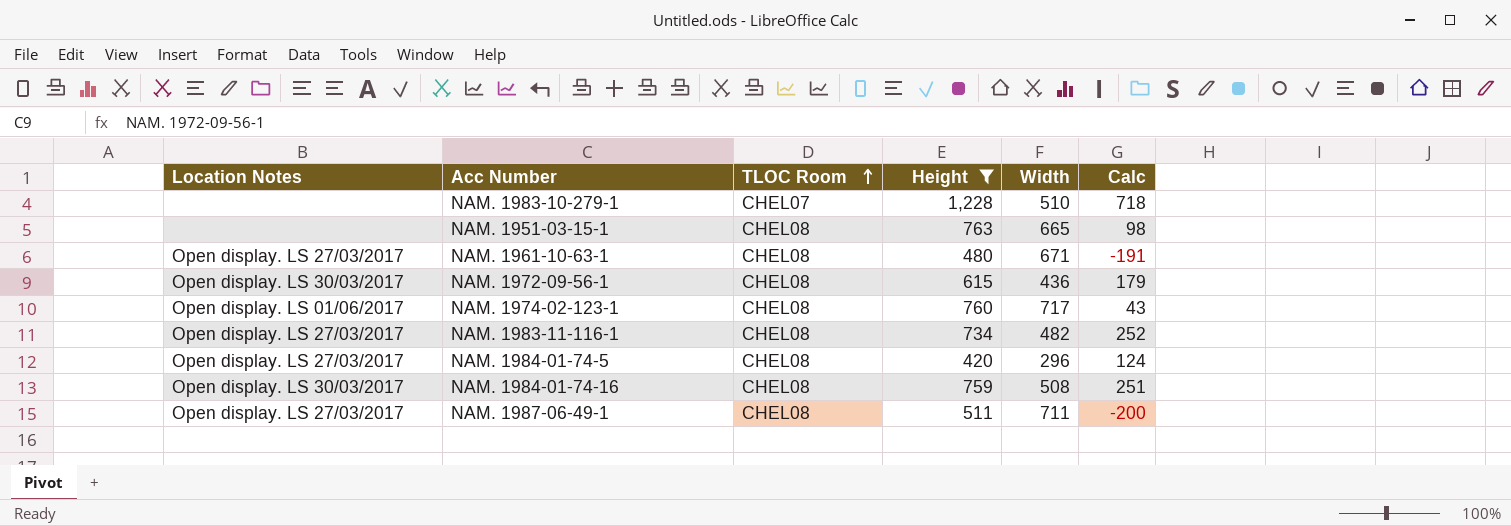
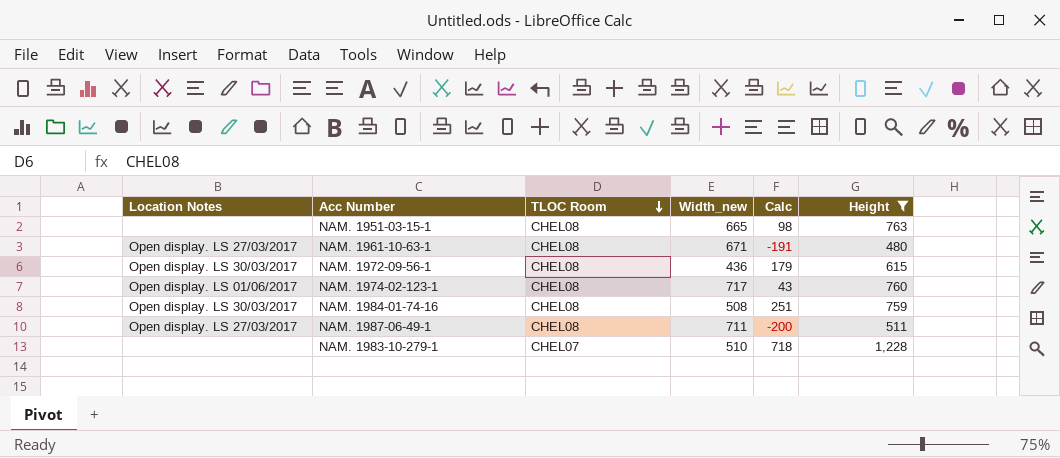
row order: TLOC Room ascending -> TLOC Room descending
column name: Width -> Width_new
column Height | position: 4 -> 6
row NAM. 1983-11-116-1: Open display. LS 27/03/2017 | CHEL08 | 734 | 482 | 252 -> none
row NAM. 1984-01-74-5: Open display. LS 27/03/2017 | CHEL08 | 420 | 296 | 124 -> none

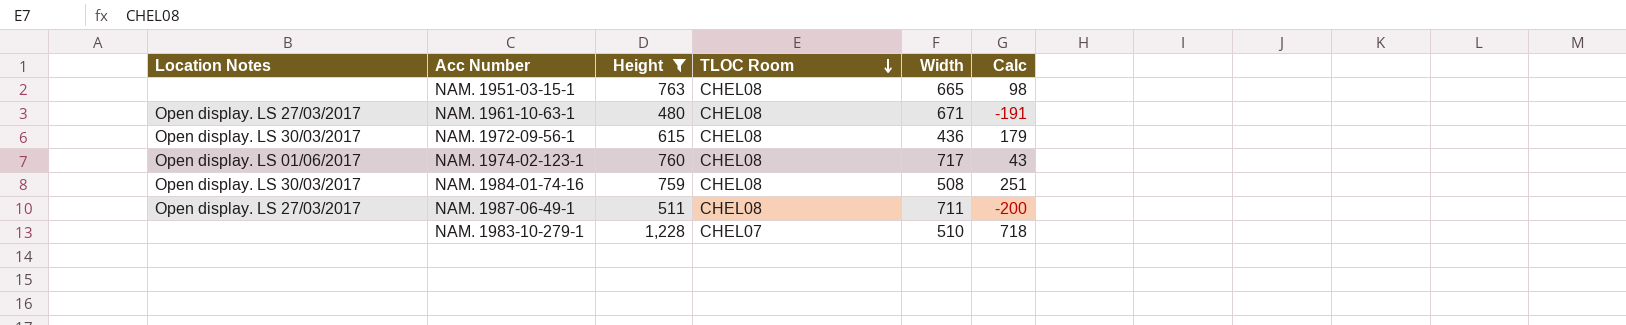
column Height | position: 6 -> 3
column name: Width_new -> Width

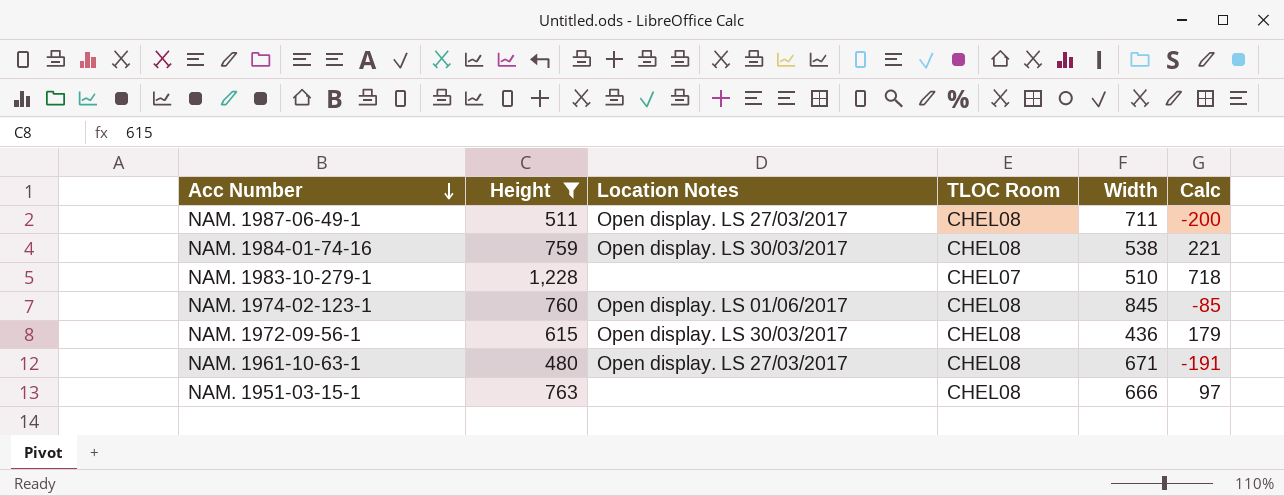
row order: TLOC Room descending -> Acc Number descending
column Location Notes | position: 1 -> 3
NAM. 1984-01-74-16 | Width: 508 -> 538
NAM. 1984-01-74-16 | Calc: 251 -> 221
NAM. 1974-02-123-1 | Width: 717 -> 845
NAM. 1974-02-123-1 | Calc: 43 -> -85
NAM. 1951-03-15-1 | Width: 665 -> 666
NAM. 1951-03-15-1 | Calc: 98 -> 97

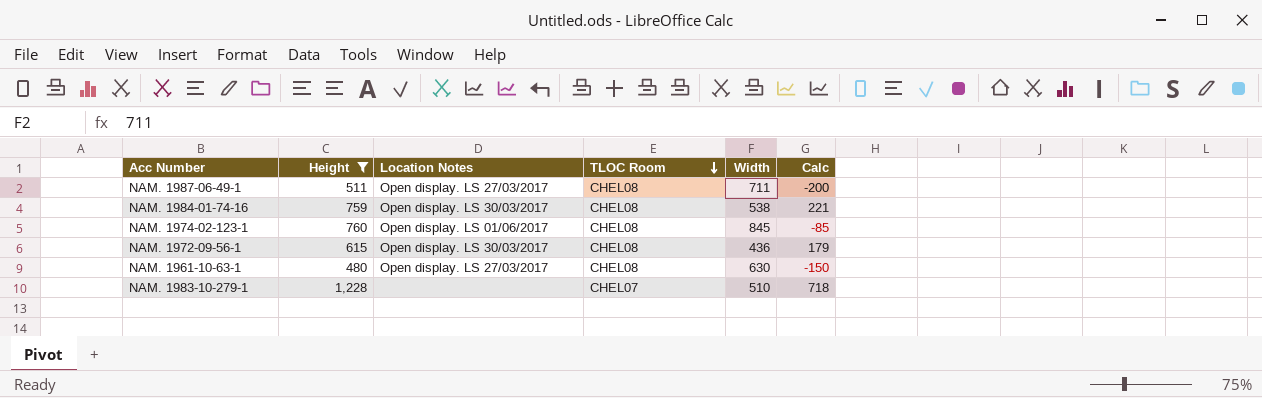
row order: Acc Number descending -> TLOC Room descending
row NAM. 1951-03-15-1: 763 | none | CHEL08 | 666 | 97 -> none
NAM. 1961-10-63-1 | Width: 671 -> 630
NAM. 1961-10-63-1 | Calc: -191 -> -150

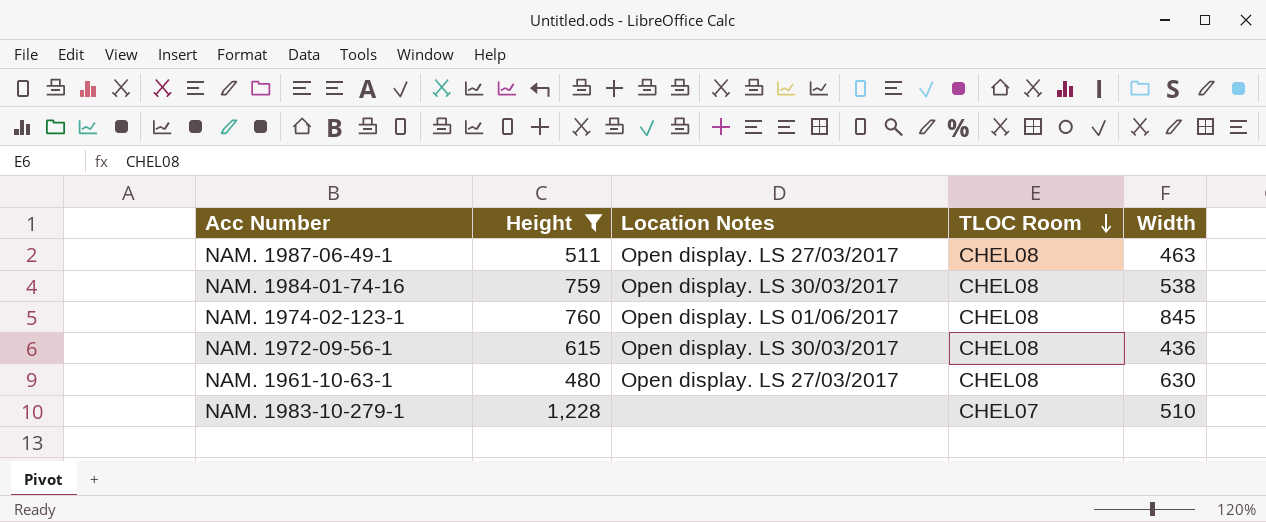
column Calc | formula: [Height] - [Width] -> none
NAM. 1987-06-49-1 | Width: 711 -> 463

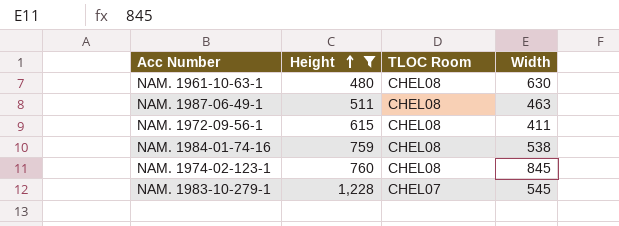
row order: TLOC Room descending -> Height ascending
column Location Notes | position: 3 -> none
NAM. 1972-09-56-1 | Width: 436 -> 411
NAM. 1983-10-279-1 | Width: 510 -> 545

